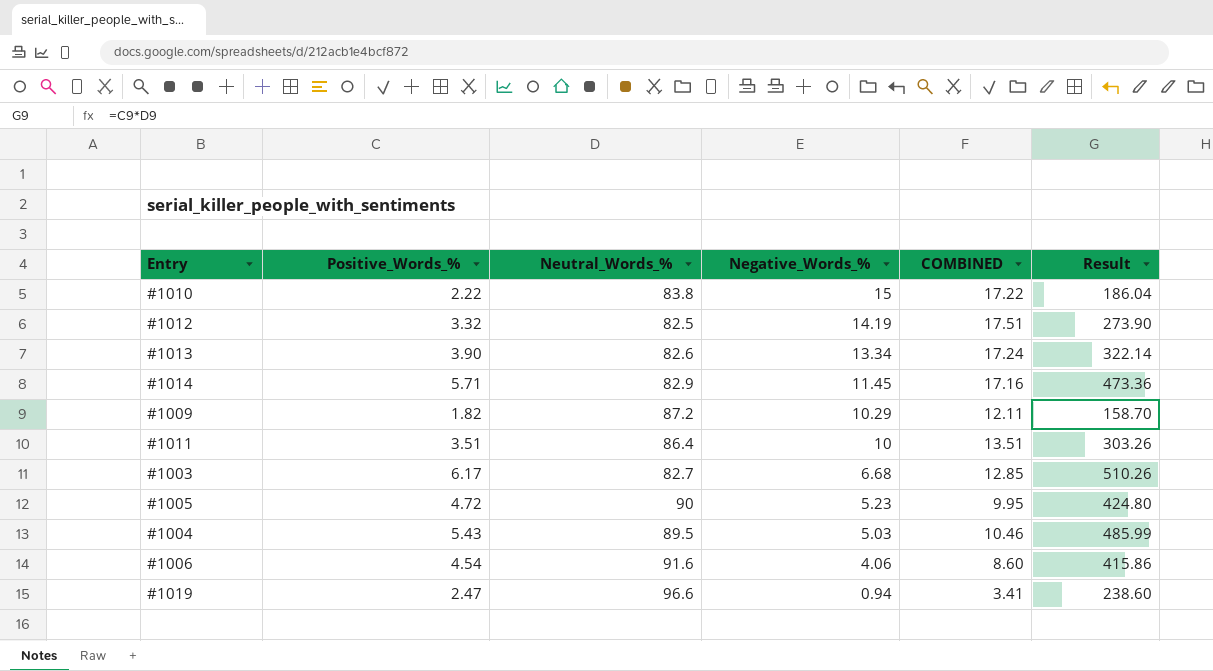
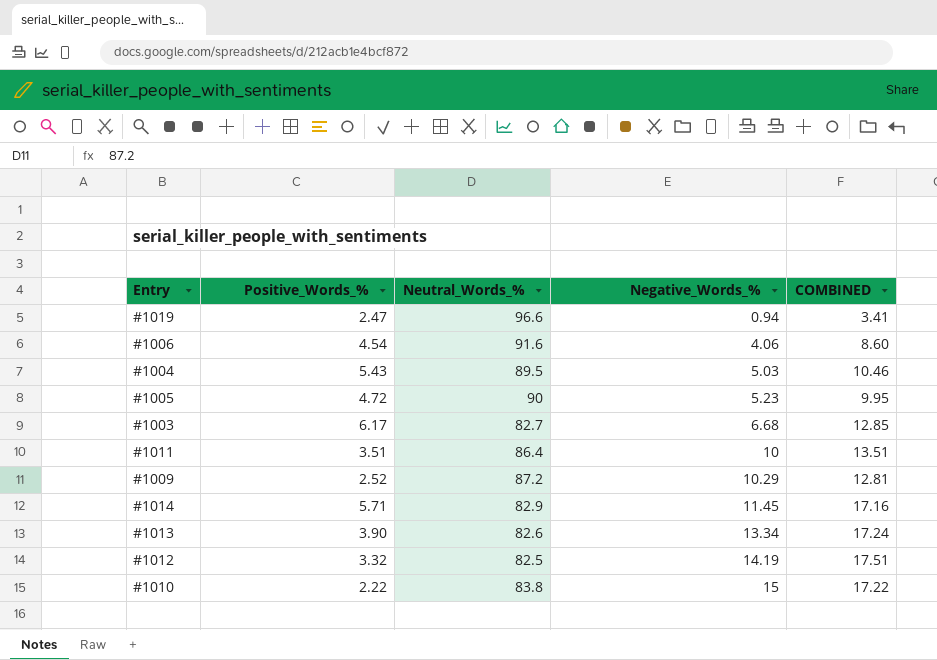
row order: Negative_Words_% descending -> Negative_Words_% ascending
column Result | formula: [Positive_Words_%] * [Neutral_Words_%] -> none
#1009 | Positive_Words_%: 1.82 -> 2.52
#1009 | COMBINED: 12.11 -> 12.81

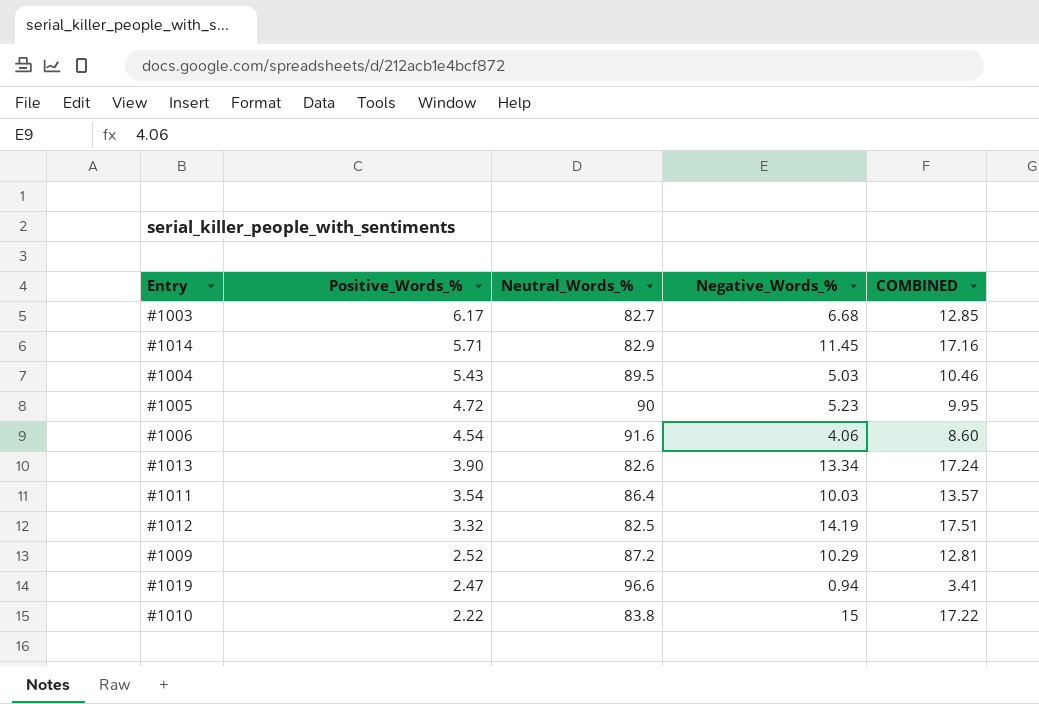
row order: Negative_Words_% ascending -> Positive_Words_% descending
#1011 | Positive_Words_%: 3.51 -> 3.54
#1011 | Negative_Words_%: 10 -> 10.03
#1011 | COMBINED: 13.51 -> 13.57

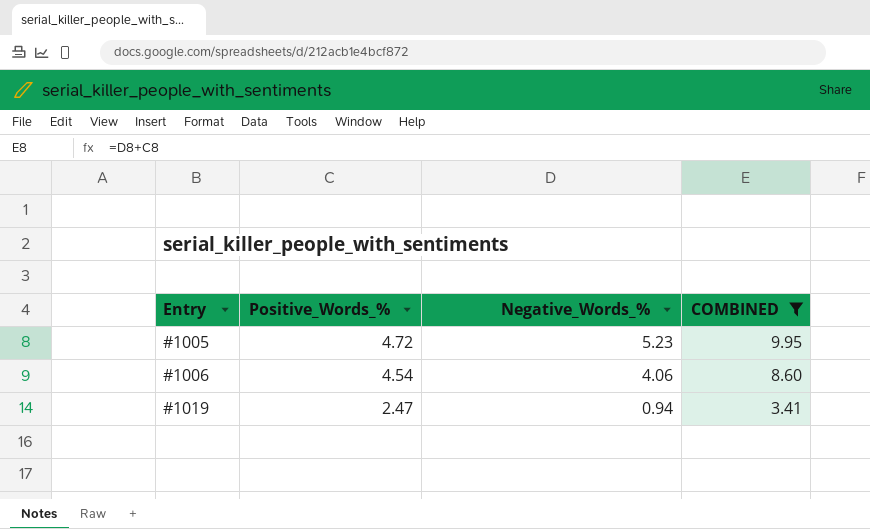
filter: none -> COMBINED <= 9.95
column Neutral_Words_% | position: 3 -> none

